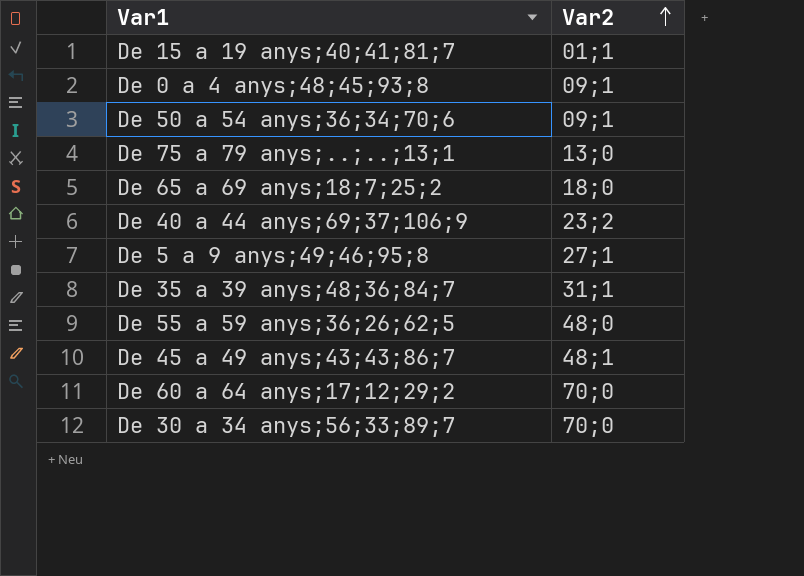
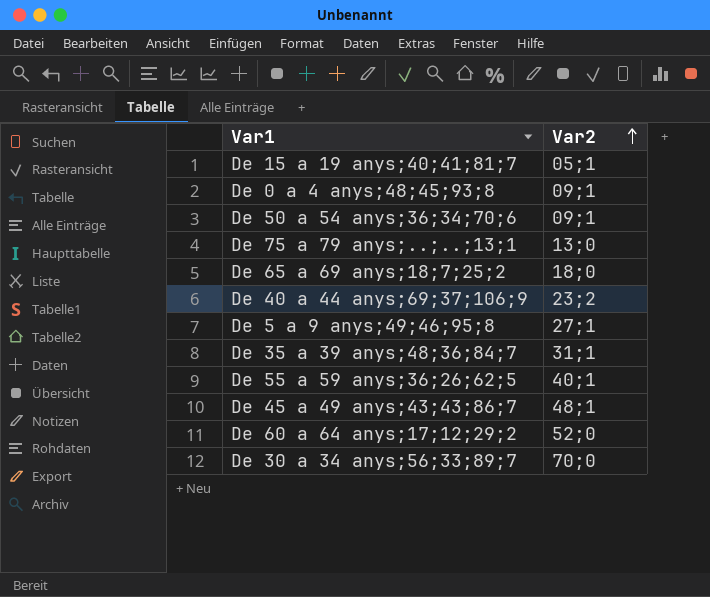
De 15 a 19 anys;40;41;81;7 | Var2: 01;1 -> 05;1
De 55 a 59 anys;36;26;62;5 | Var2: 48;0 -> 40;1
De 60 a 64 anys;17;12;29;2 | Var2: 70;0 -> 52;0

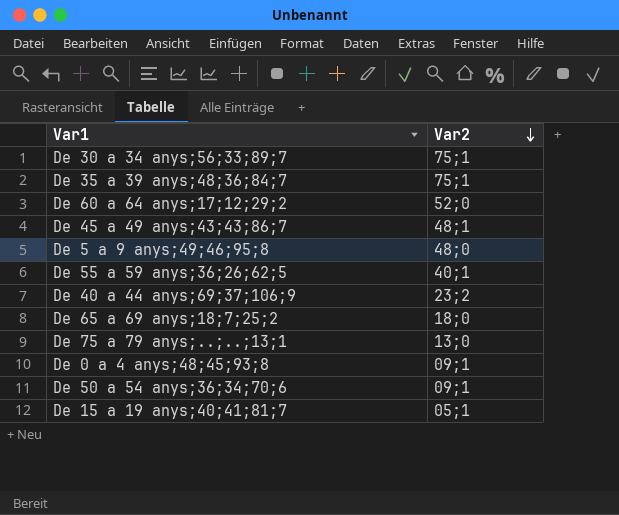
row order: Var2 ascending -> Var2 descending
De 30 a 34 anys;56;33;89;7 | Var2: 70;0 -> 75;1
De 35 a 39 anys;48;36;84;7 | Var2: 31;1 -> 75;1
De 5 a 9 anys;49;46;95;8 | Var2: 27;1 -> 48;0

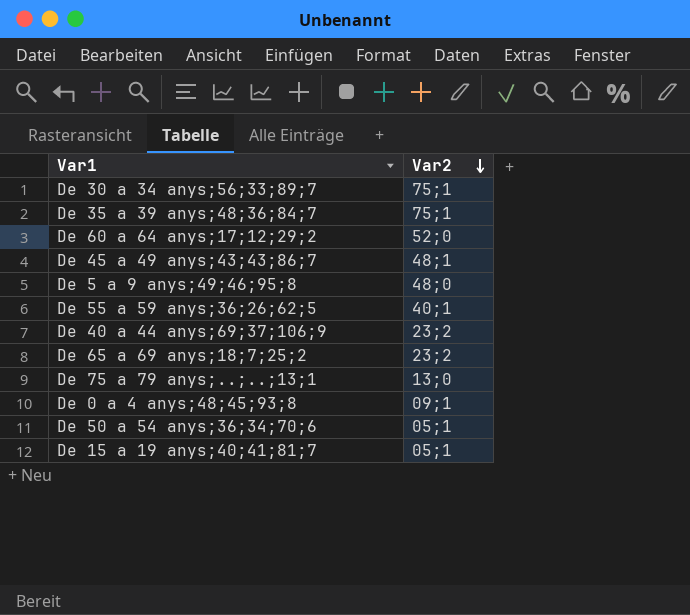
De 65 a 69 anys;18;7;25;2 | Var2: 18;0 -> 23;2
De 50 a 54 anys;36;34;70;6 | Var2: 09;1 -> 05;1

